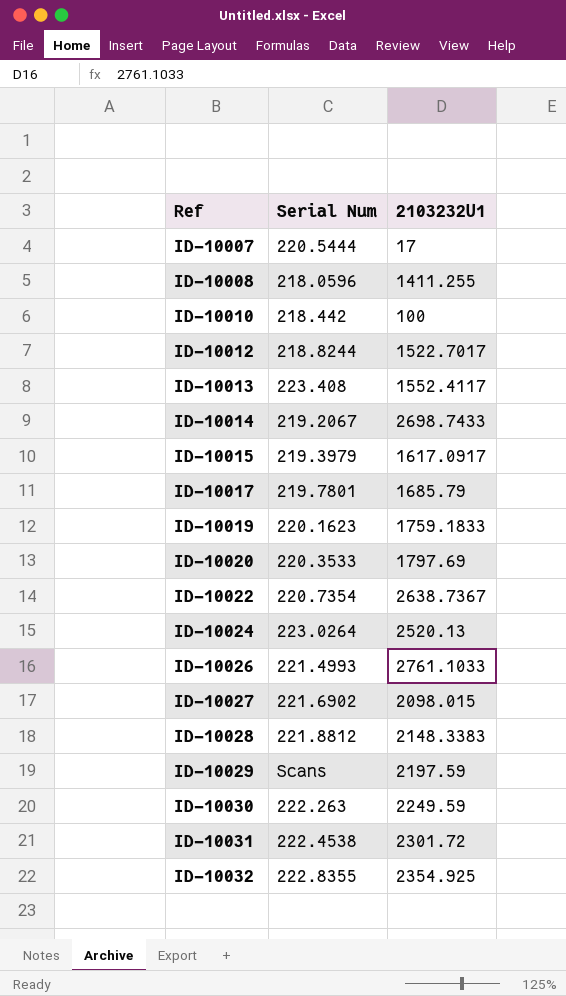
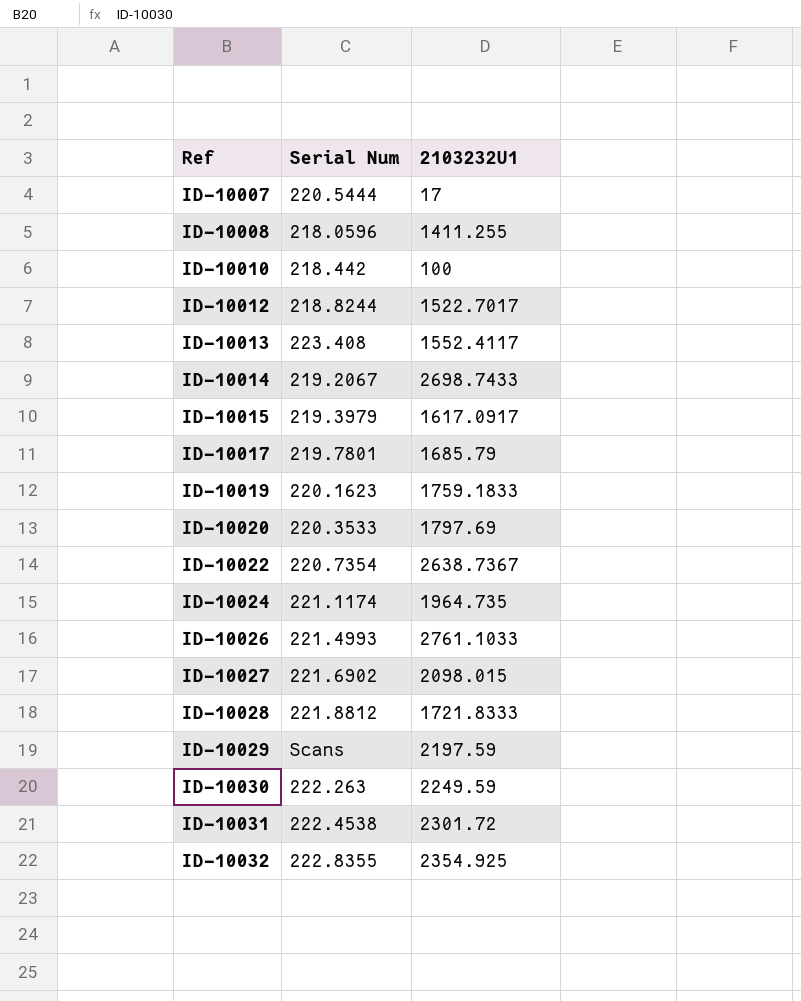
ID-10024 | Serial Num: 223.0264 -> 221.1174
ID-10024 | 2103232U1: 2520.13 -> 1964.735
ID-10028 | 2103232U1: 2148.3383 -> 1721.8333

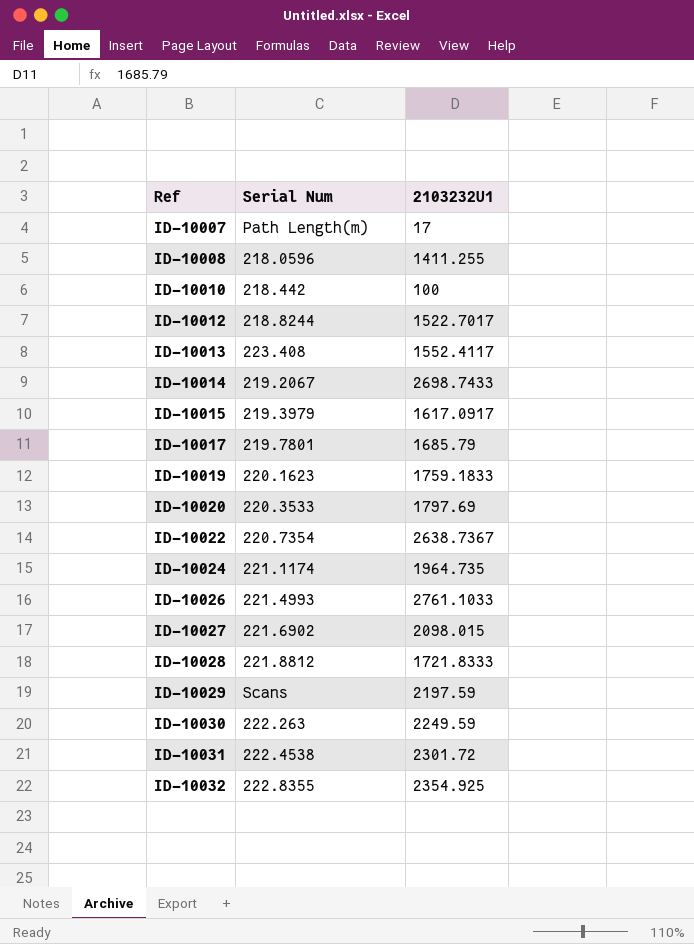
ID-10007 | Serial Num: 220.5444 -> Path Length(m)

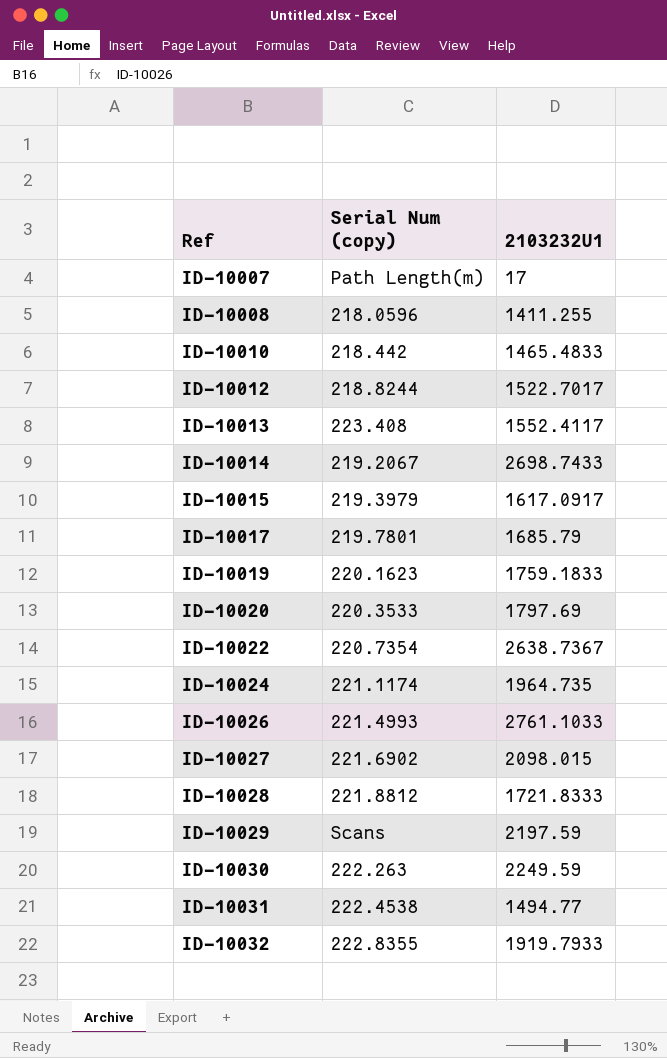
column name: Serial Num -> Serial Num (copy)
ID-10010 | 2103232U1: 100 -> 1465.4833
ID-10031 | 2103232U1: 2301.72 -> 1494.77
ID-10032 | 2103232U1: 2354.925 -> 1919.7933

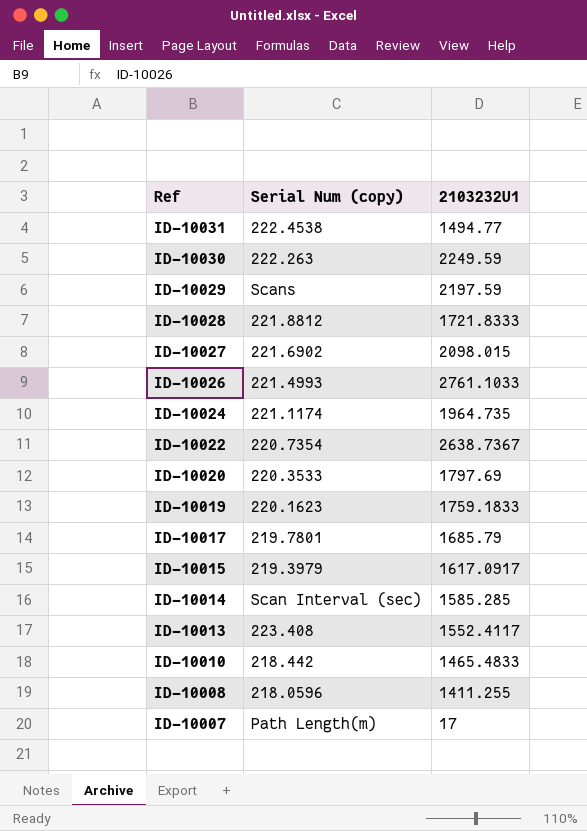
row order: Ref ascending -> Ref descending
row ID-10012: 218.8244 | 1522.7017 -> none
row ID-10032: 222.8355 | 1919.7933 -> none
ID-10014 | Serial Num (copy): 219.2067 -> Scan Interval (sec)
ID-10014 | 2103232U1: 2698.7433 -> 1585.285

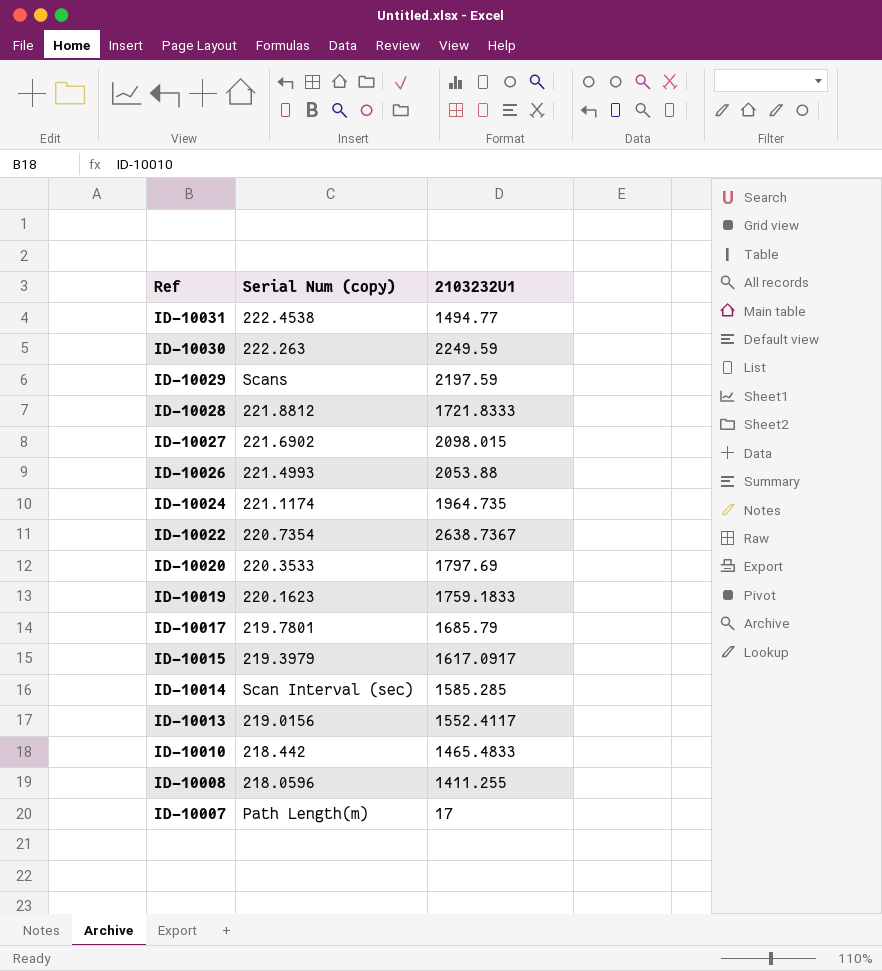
ID-10026 | 2103232U1: 2761.1033 -> 2053.88
ID-10013 | Serial Num (copy): 223.408 -> 219.0156

